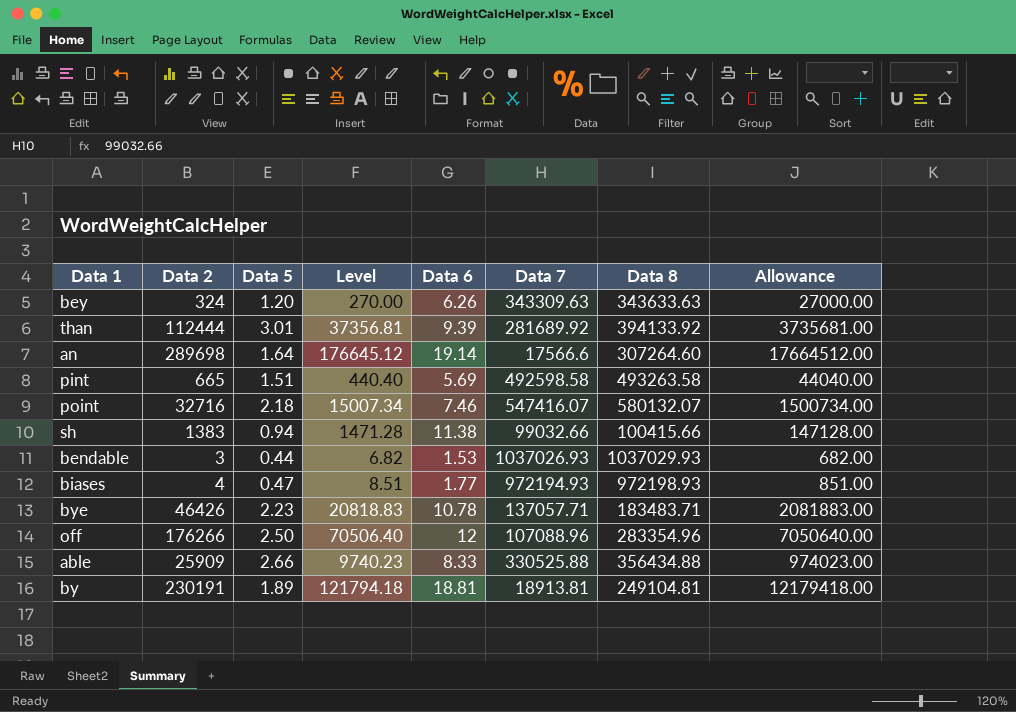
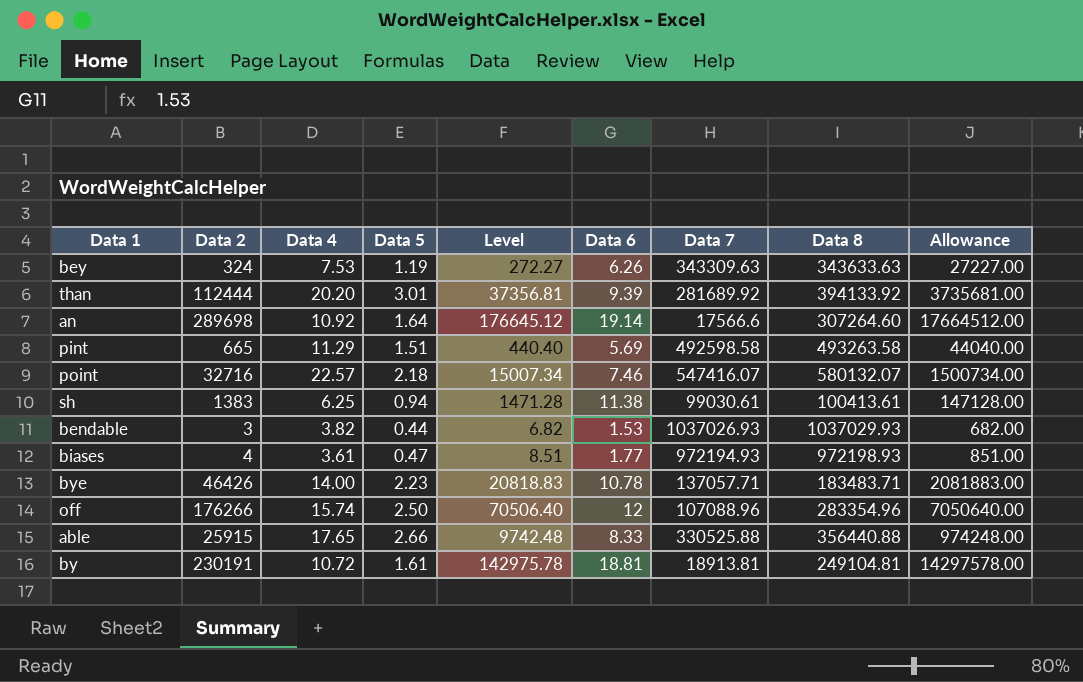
column Data 4 | position: none -> 3
bey | Data 5: 1.20 -> 1.19
bey | Level: 270.00 -> 272.27
bey | Allowance: 27000.00 -> 27227.00
sh | Data 7: 99032.66 -> 99030.61
sh | Data 8: 100415.66 -> 100413.61
able | Data 2: 25909 -> 25915
able | Level: 9740.23 -> 9742.48
able | Data 8: 356434.88 -> 356440.88
able | Allowance: 974023.00 -> 974248.00
by | Data 5: 1.89 -> 1.61
by | Level: 121794.18 -> 142975.78
by | Allowance: 12179418.00 -> 14297578.00

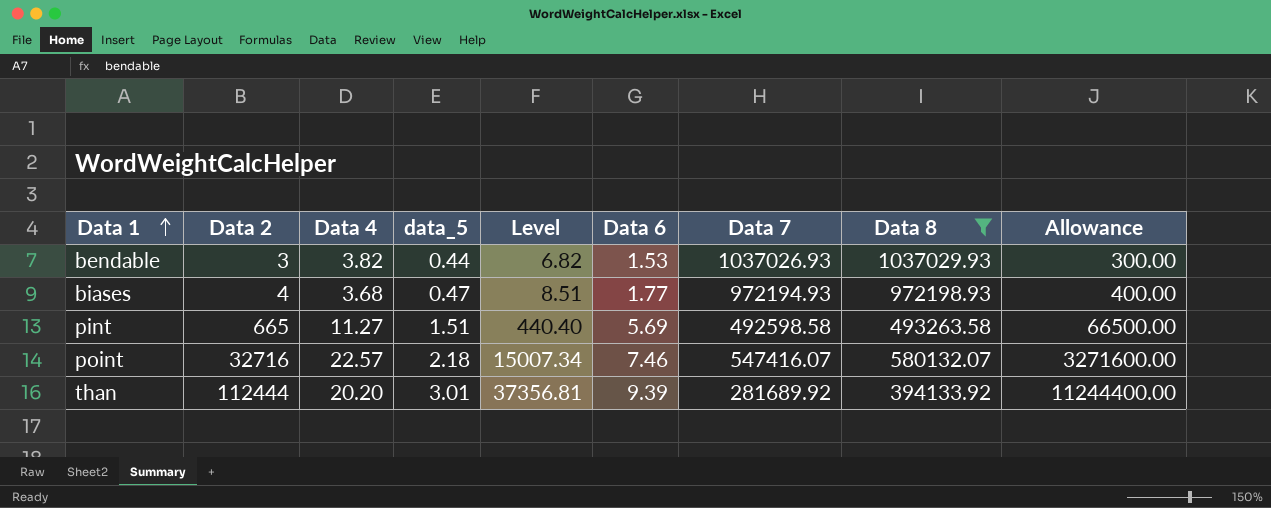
filter: none -> Data 8 >= 394133.92
row order: none -> Data 1 ascending
column name: Data 5 -> data_5
column Allowance | formula: [Level] * 100 -> [Data 2] * 100
biases | Data 4: 3.61 -> 3.68
pint | Data 4: 11.29 -> 11.27

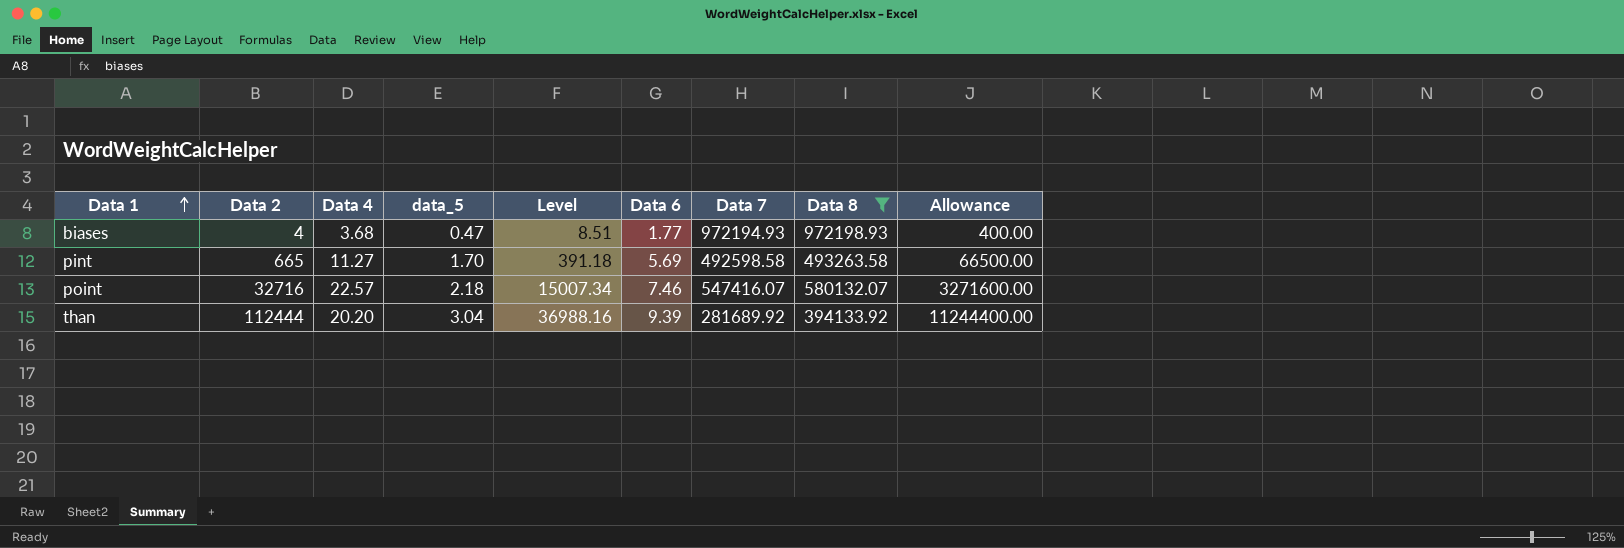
row bendable: 3 | 3.82 | 0.44 | 6.82 | 1.53 | 1037026.93 | 1037029.93 | 300.00 -> none
pint | data_5: 1.51 -> 1.70
pint | Level: 440.40 -> 391.18
than | data_5: 3.01 -> 3.04
than | Level: 37356.81 -> 36988.16

